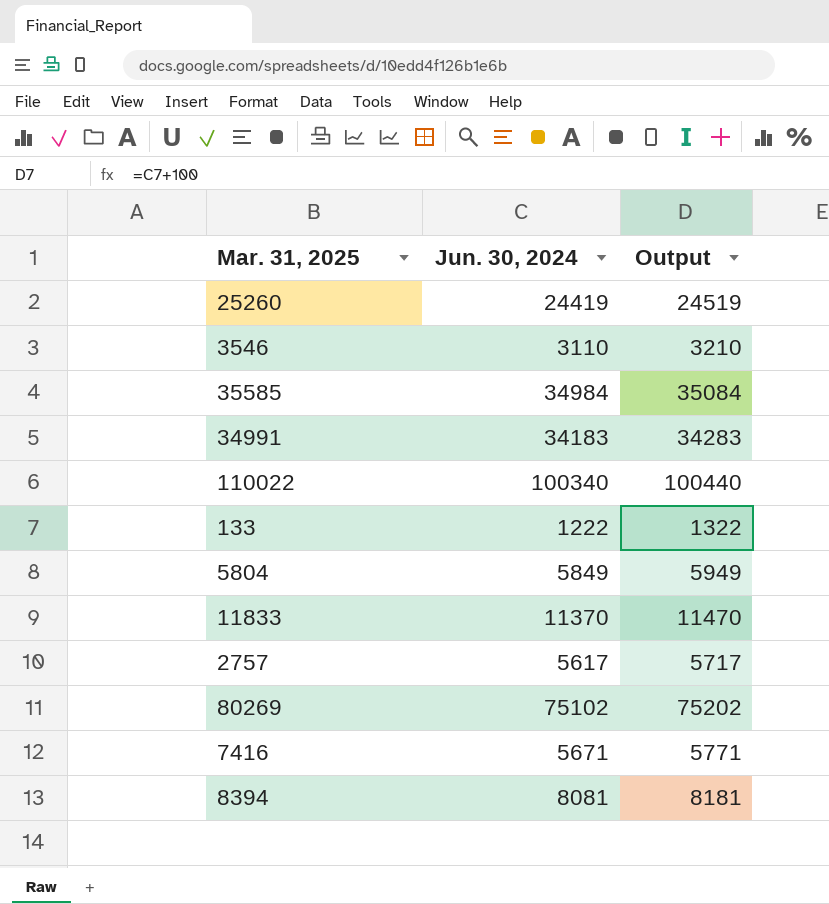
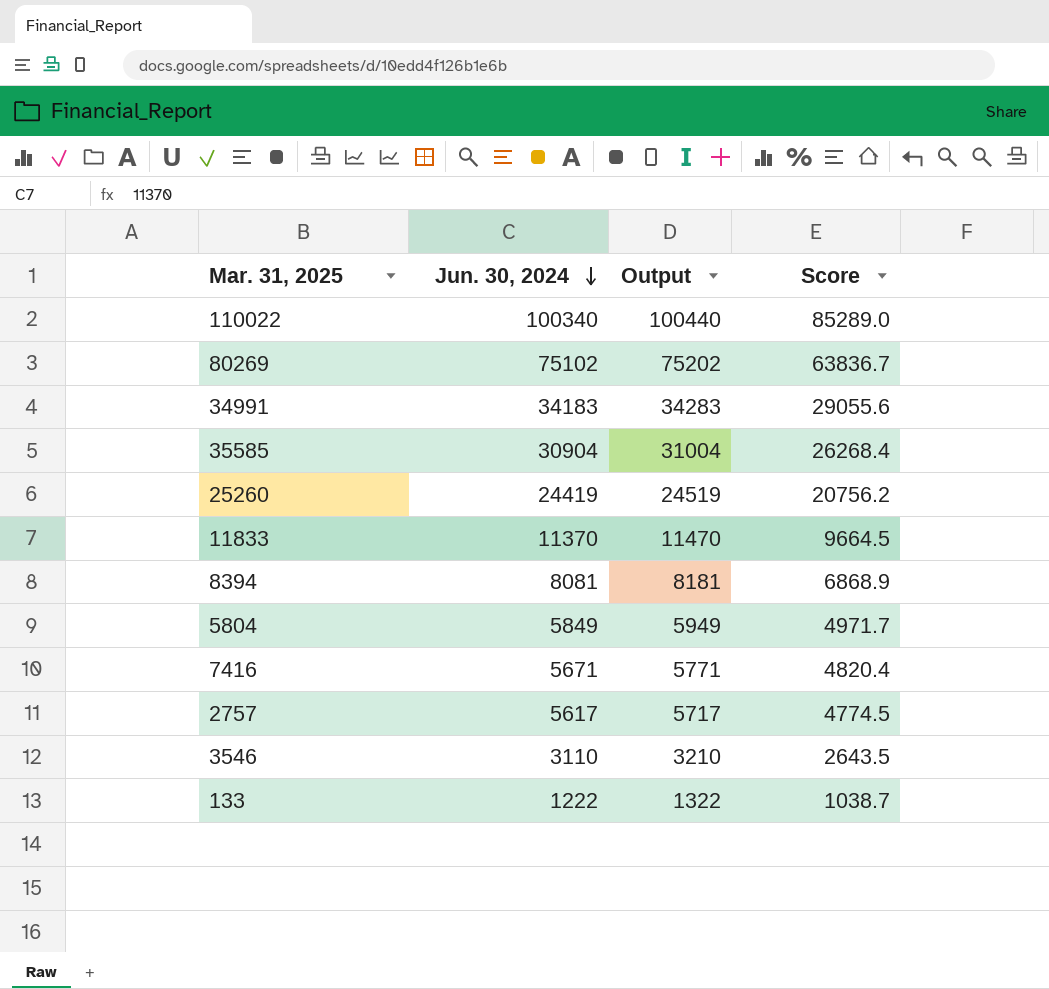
row order: none -> Jun. 30, 2024 descending
column Score | formula: none -> [Jun. 30, 2024] * 0.85
35585 | Jun. 30, 2024: 34984 -> 30904
35585 | Output: 35084 -> 31004

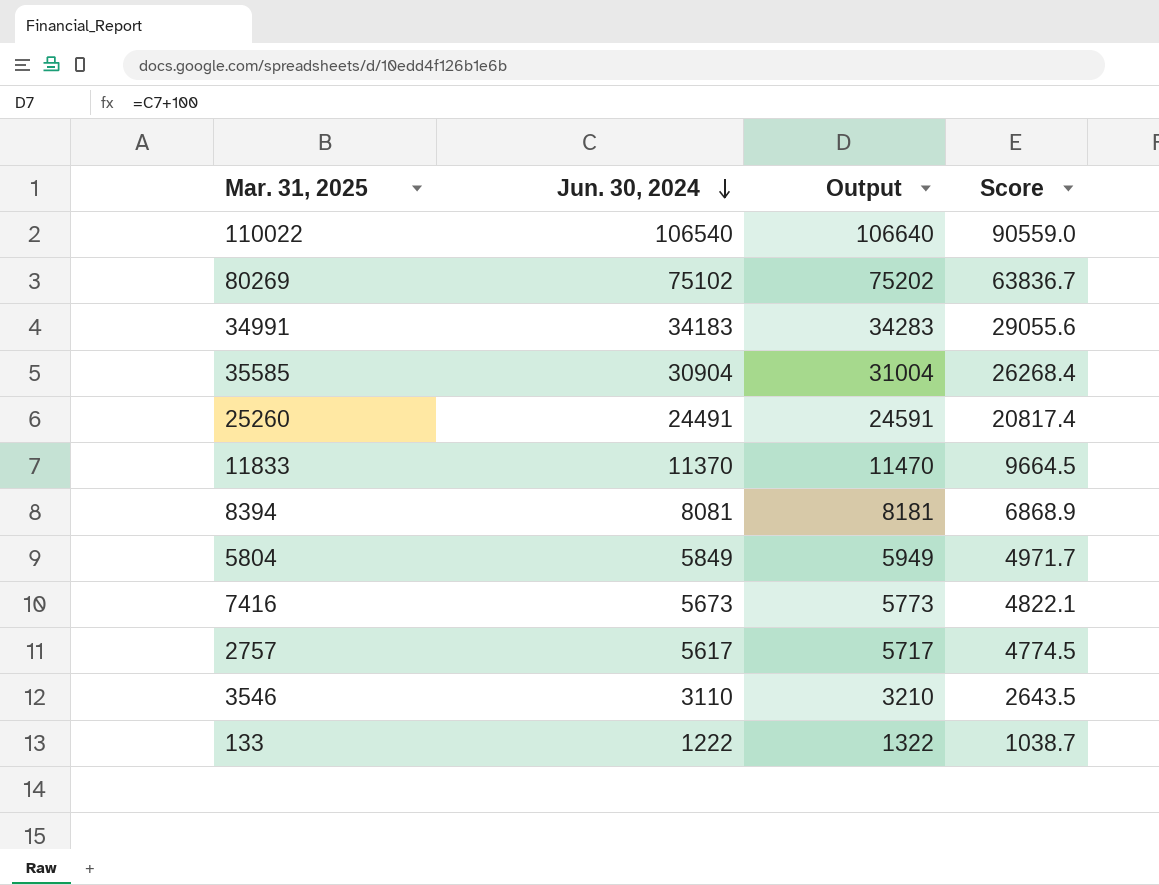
110022 | Jun. 30, 2024: 100340 -> 106540
110022 | Output: 100440 -> 106640
110022 | Score: 85289.0 -> 90559.0
25260 | Jun. 30, 2024: 24419 -> 24491
25260 | Output: 24519 -> 24591
25260 | Score: 20756.2 -> 20817.4
7416 | Jun. 30, 2024: 5671 -> 5673
7416 | Output: 5771 -> 5773
7416 | Score: 4820.4 -> 4822.1

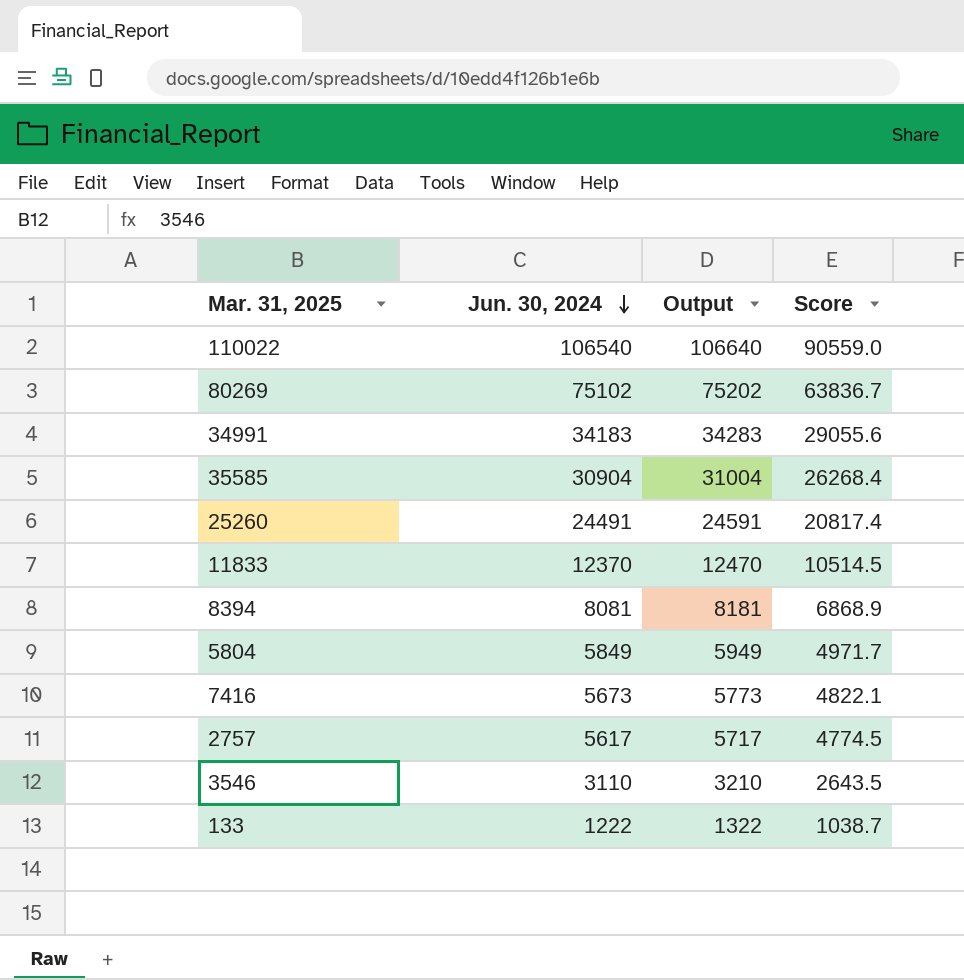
11833 | Jun. 30, 2024: 11370 -> 12370
11833 | Output: 11470 -> 12470
11833 | Score: 9664.5 -> 10514.5

